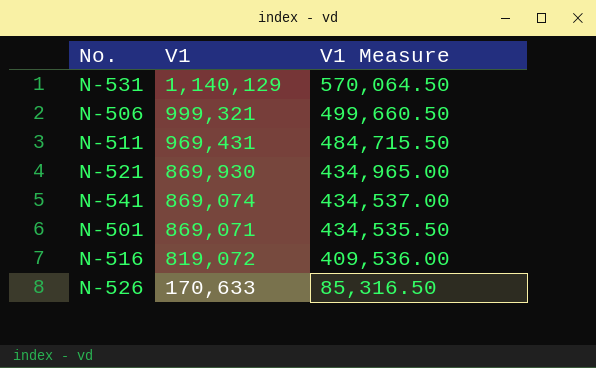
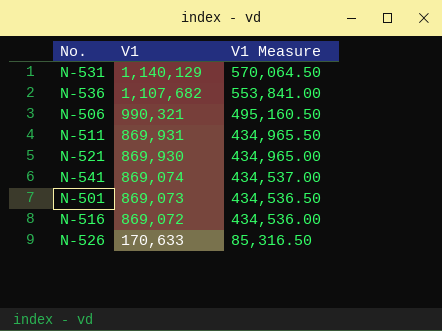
row N-536: none -> 1,107,682 | 553,841.00
N-506 | V1: 999,321 -> 990,321
N-506 | V1 Measure: 499,660.50 -> 495,160.50
N-511 | V1: 969,431 -> 869,931
N-511 | V1 Measure: 484,715.50 -> 434,965.50
N-501 | V1: 869,071 -> 869,073
N-501 | V1 Measure: 434,535.50 -> 434,536.50
N-516 | V1: 819,072 -> 869,072
N-516 | V1 Measure: 409,536.00 -> 434,536.00

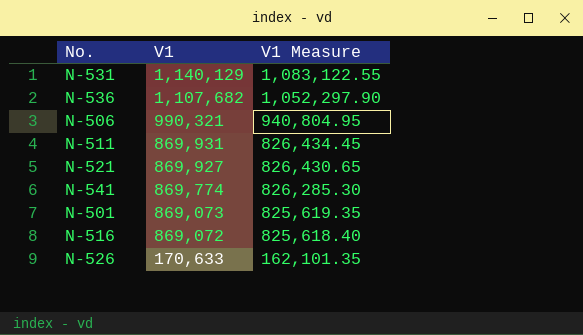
column V1 Measure | formula: [V1] * 0.5 -> [V1] * 0.95
N-521 | V1: 869,930 -> 869,927
N-541 | V1: 869,074 -> 869,774

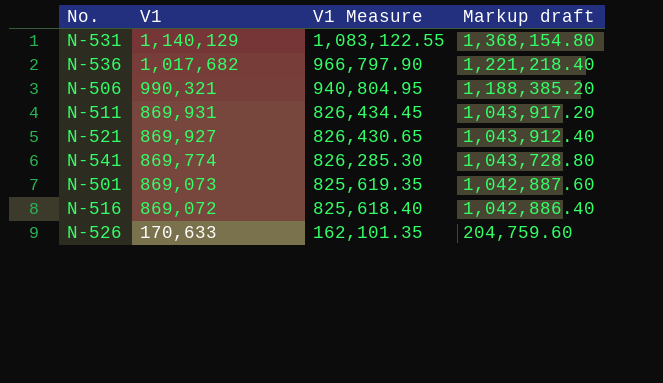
column Markup draft | formula: none -> [V1] * 1.2
N-536 | V1: 1,107,682 -> 1,017,682
N-536 | V1 Measure: 1,052,297.90 -> 966,797.90

